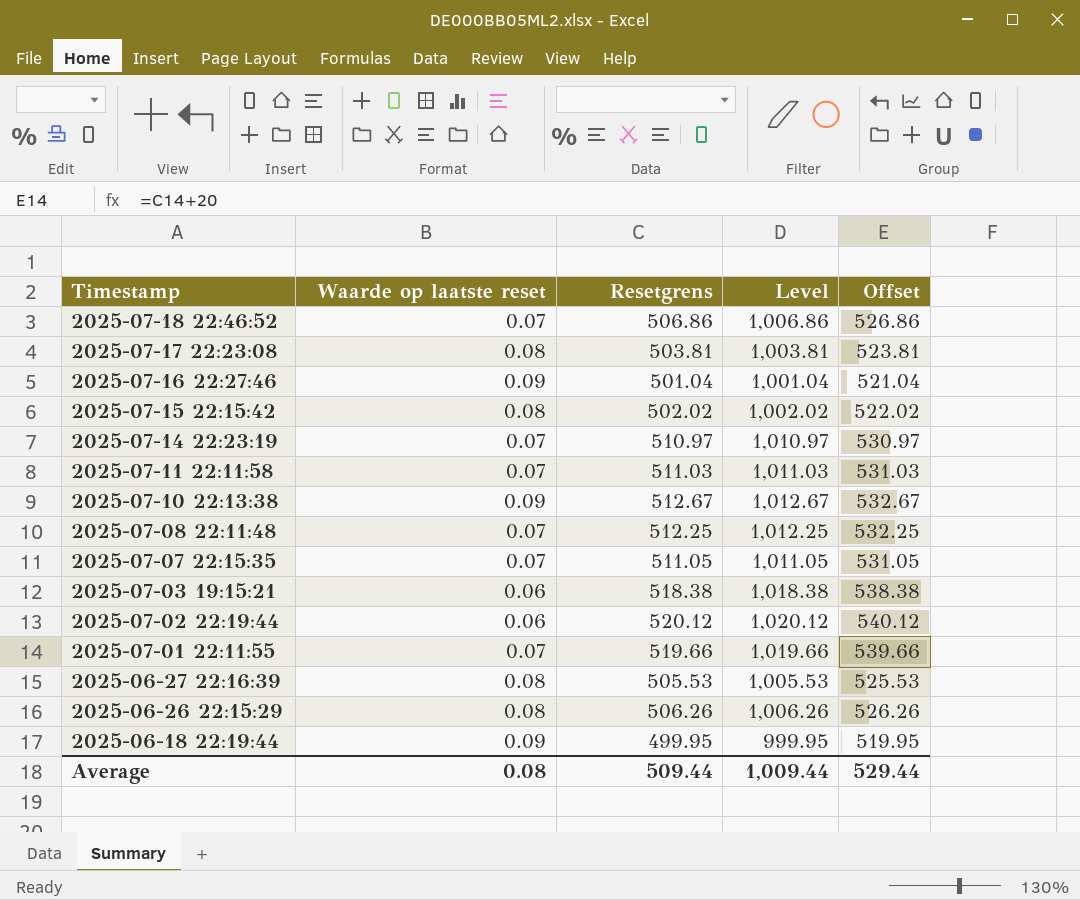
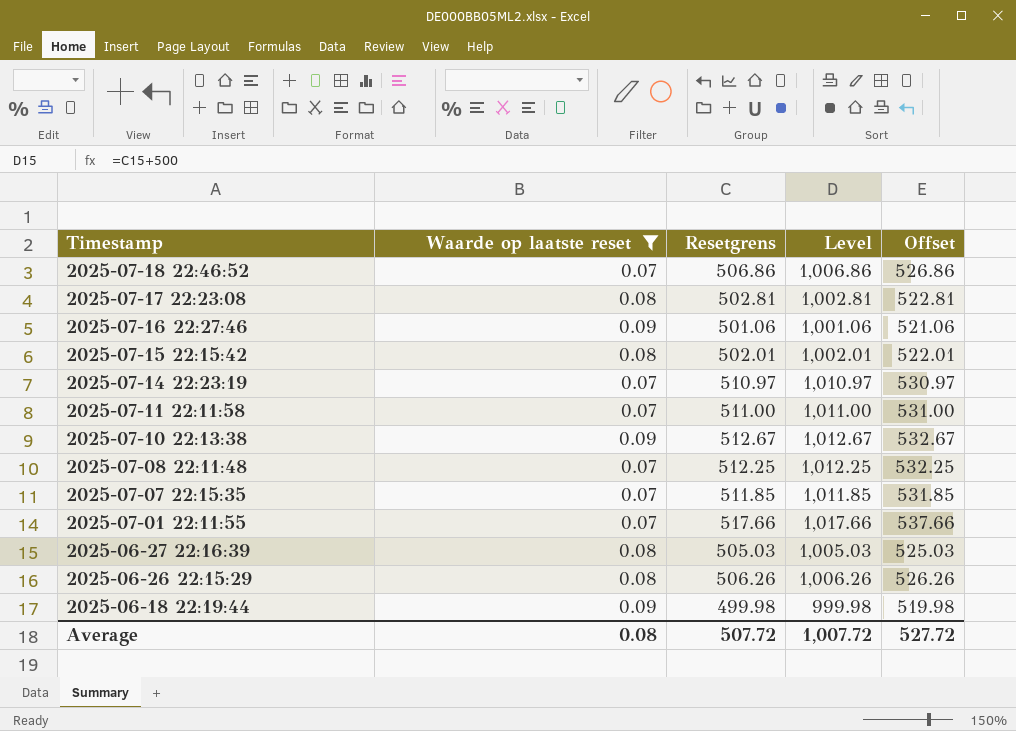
filter: none -> Waarde op laatste reset != 0.06
2025-07-17 22:23:08 | Resetgrens: 503.81 -> 502.81
2025-07-17 22:23:08 | Level: 1,003.81 -> 1,002.81
2025-07-17 22:23:08 | Offset: 523.81 -> 522.81
2025-07-16 22:27:46 | Resetgrens: 501.04 -> 501.06
2025-07-16 22:27:46 | Level: 1,001.04 -> 1,001.06
2025-07-16 22:27:46 | Offset: 521.04 -> 521.06
2025-07-15 22:15:42 | Resetgrens: 502.02 -> 502.01
2025-07-15 22:15:42 | Level: 1,002.02 -> 1,002.01
2025-07-15 22:15:42 | Offset: 522.02 -> 522.01
2025-07-11 22:11:58 | Resetgrens: 511.03 -> 511.00
2025-07-11 22:11:58 | Level: 1,011.03 -> 1,011.00
2025-07-11 22:11:58 | Offset: 531.03 -> 531.00
2025-07-07 22:15:35 | Resetgrens: 511.05 -> 511.85
2025-07-07 22:15:35 | Level: 1,011.05 -> 1,011.85
2025-07-07 22:15:35 | Offset: 531.05 -> 531.85
2025-07-01 22:11:55 | Resetgrens: 519.66 -> 517.66
2025-07-01 22:11:55 | Level: 1,019.66 -> 1,017.66
2025-07-01 22:11:55 | Offset: 539.66 -> 537.66
2025-06-27 22:16:39 | Resetgrens: 505.53 -> 505.03
2025-06-27 22:16:39 | Level: 1,005.53 -> 1,005.03
2025-06-27 22:16:39 | Offset: 525.53 -> 525.03
2025-06-18 22:19:44 | Resetgrens: 499.95 -> 499.98
2025-06-18 22:19:44 | Level: 999.95 -> 999.98
2025-06-18 22:19:44 | Offset: 519.95 -> 519.98
Average | Resetgrens: 509.44 -> 507.72
Average | Level: 1,009.44 -> 1,007.72
Average | Offset: 529.44 -> 527.72

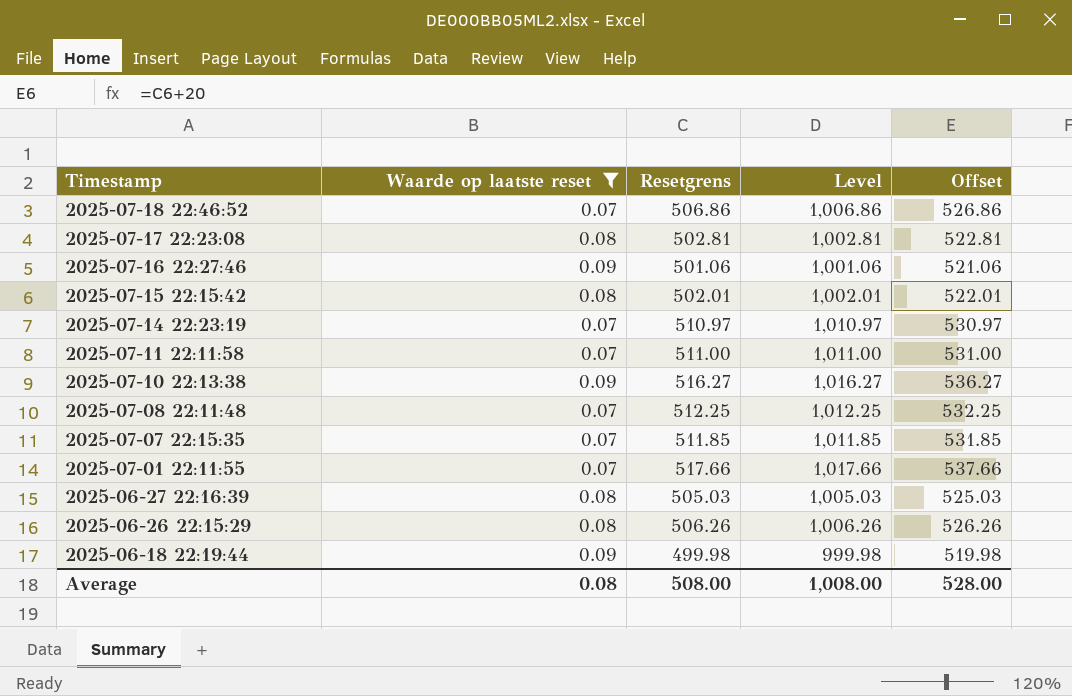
2025-07-10 22:13:38 | Resetgrens: 512.67 -> 516.27
2025-07-10 22:13:38 | Level: 1,012.67 -> 1,016.27
2025-07-10 22:13:38 | Offset: 532.67 -> 536.27
Average | Resetgrens: 507.72 -> 508.00
Average | Level: 1,007.72 -> 1,008.00
Average | Offset: 527.72 -> 528.00

